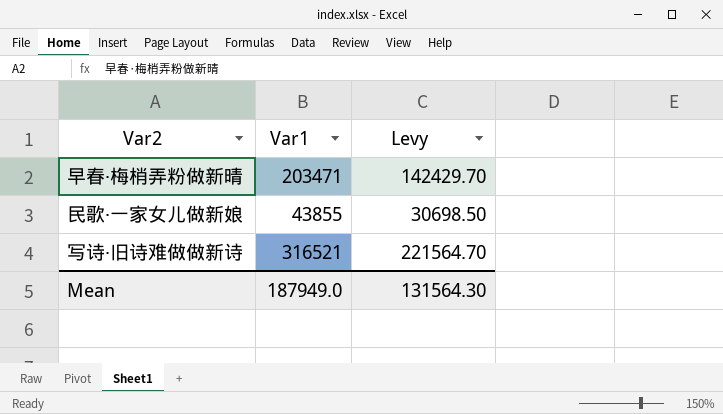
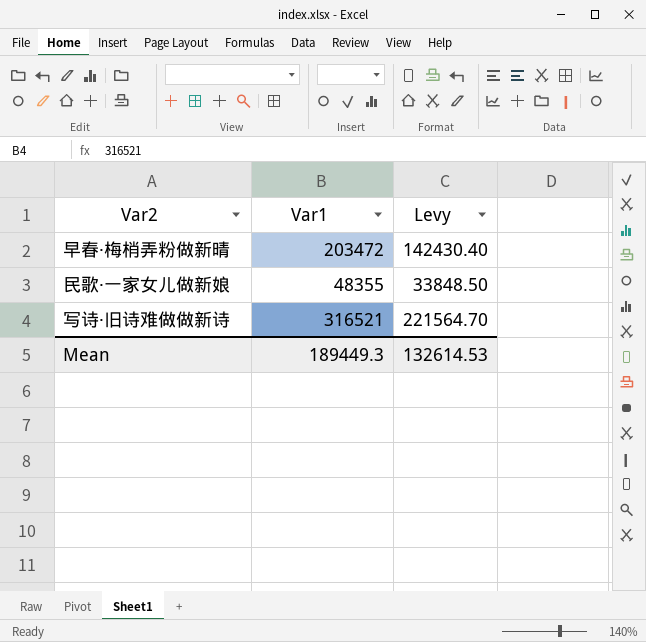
早春·梅梢弄粉做新晴 | Var1: 203471 -> 203472
早春·梅梢弄粉做新晴 | Levy: 142429.70 -> 142430.40
民歌·一家女儿做新娘 | Var1: 43855 -> 48355
民歌·一家女儿做新娘 | Levy: 30698.50 -> 33848.50
Mean | Var1: 187949.0 -> 189449.3
Mean | Levy: 131564.30 -> 132614.53

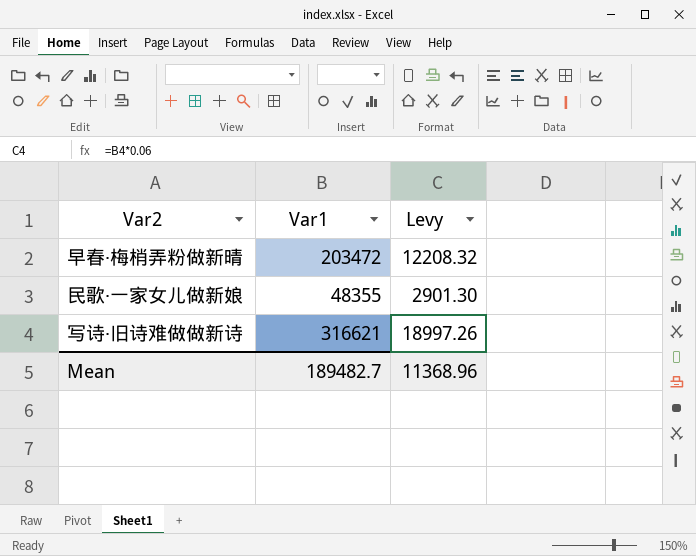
column Levy | formula: [Var1] * 0.7 -> [Var1] * 0.06
写诗·旧诗难做做新诗 | Var1: 316521 -> 316621
Mean | Var1: 189449.3 -> 189482.7
Mean | Levy: 132614.53 -> 11368.96

